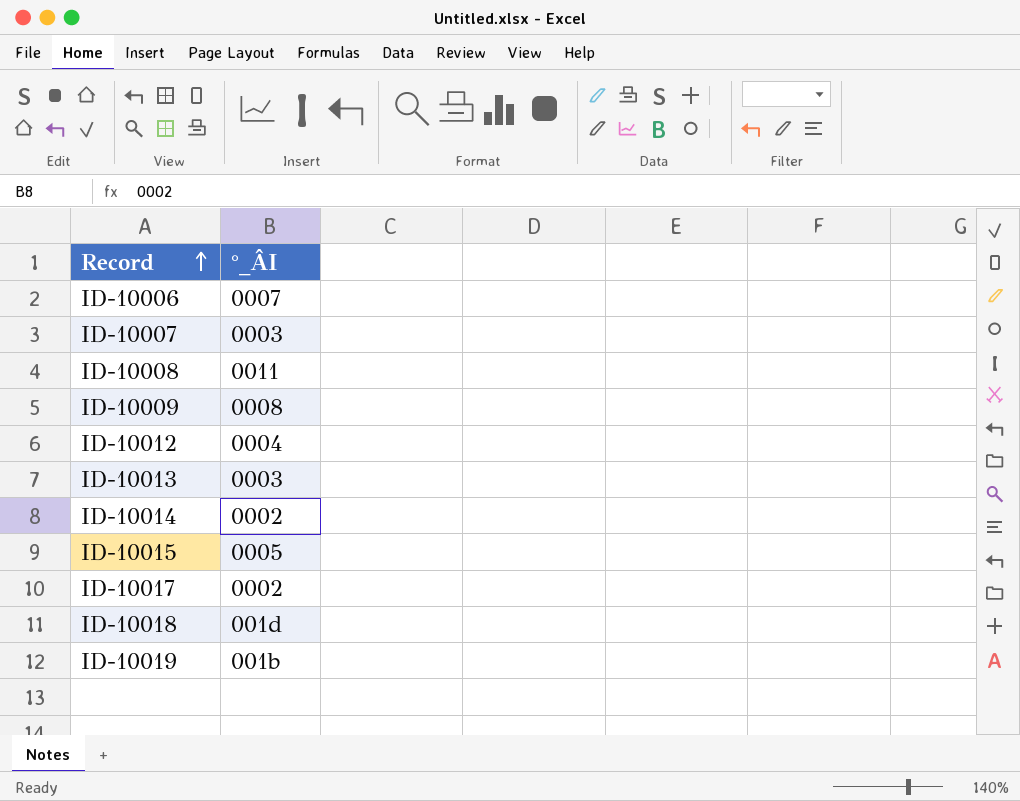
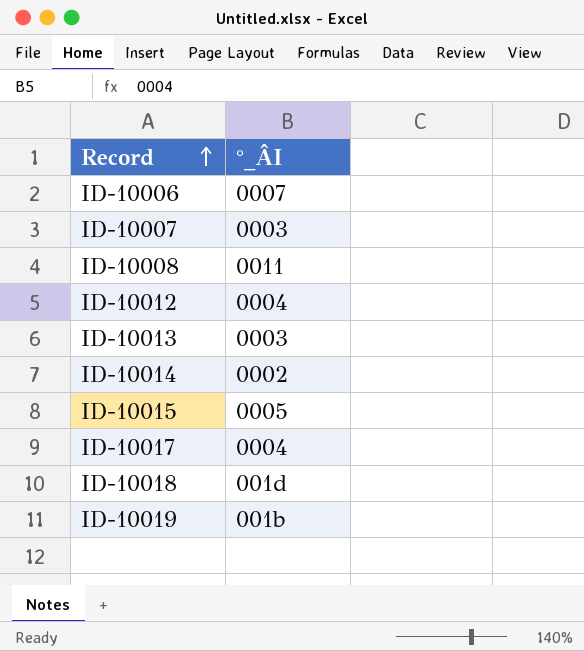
row ID-10009: 0008 -> none
ID-10017 | °_ÂI: 0002 -> 0004

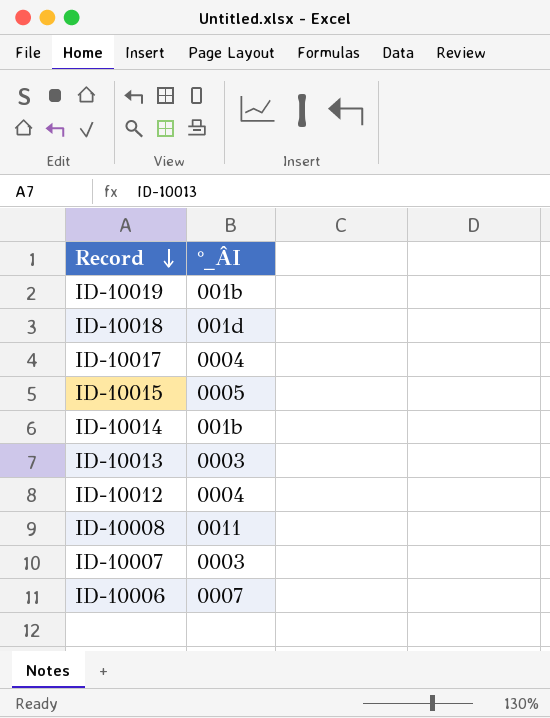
row order: Record ascending -> Record descending
ID-10014 | °_ÂI: 0002 -> 001b

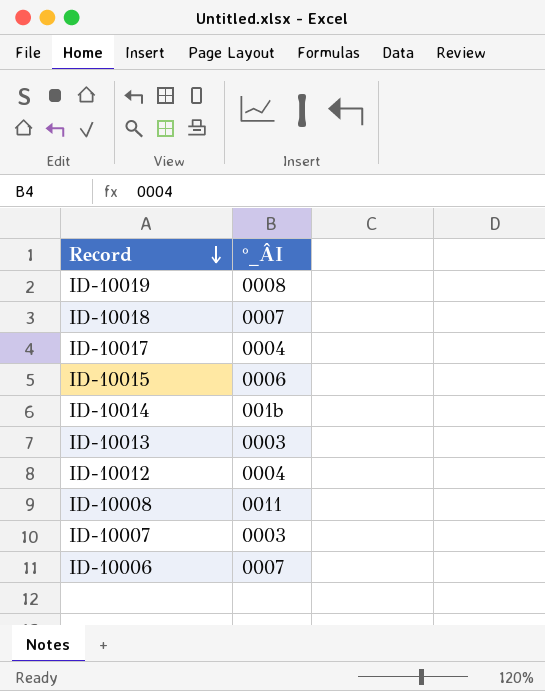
ID-10019 | °_ÂI: 001b -> 0008
ID-10018 | °_ÂI: 001d -> 0007
ID-10015 | °_ÂI: 0005 -> 0006

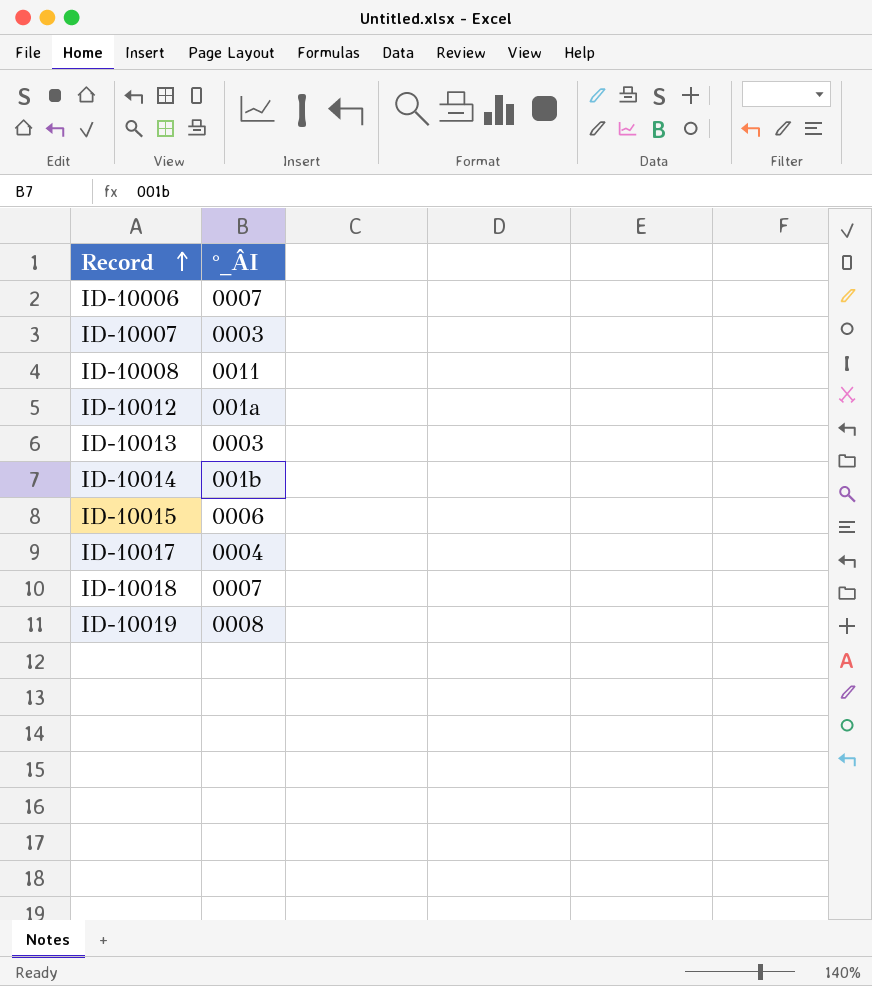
row order: Record descending -> Record ascending
ID-10012 | °_ÂI: 0004 -> 001a

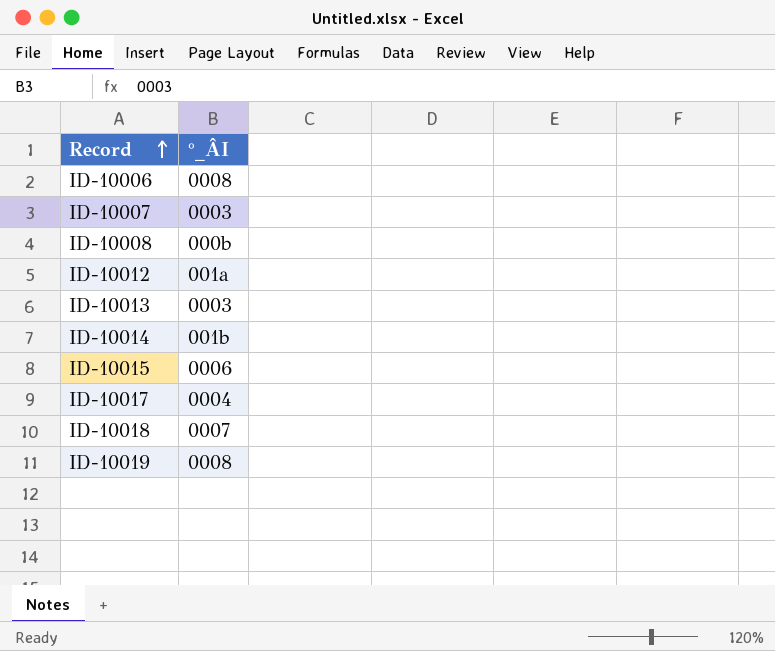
ID-10006 | °_ÂI: 0007 -> 0008
ID-10008 | °_ÂI: 0011 -> 000b

